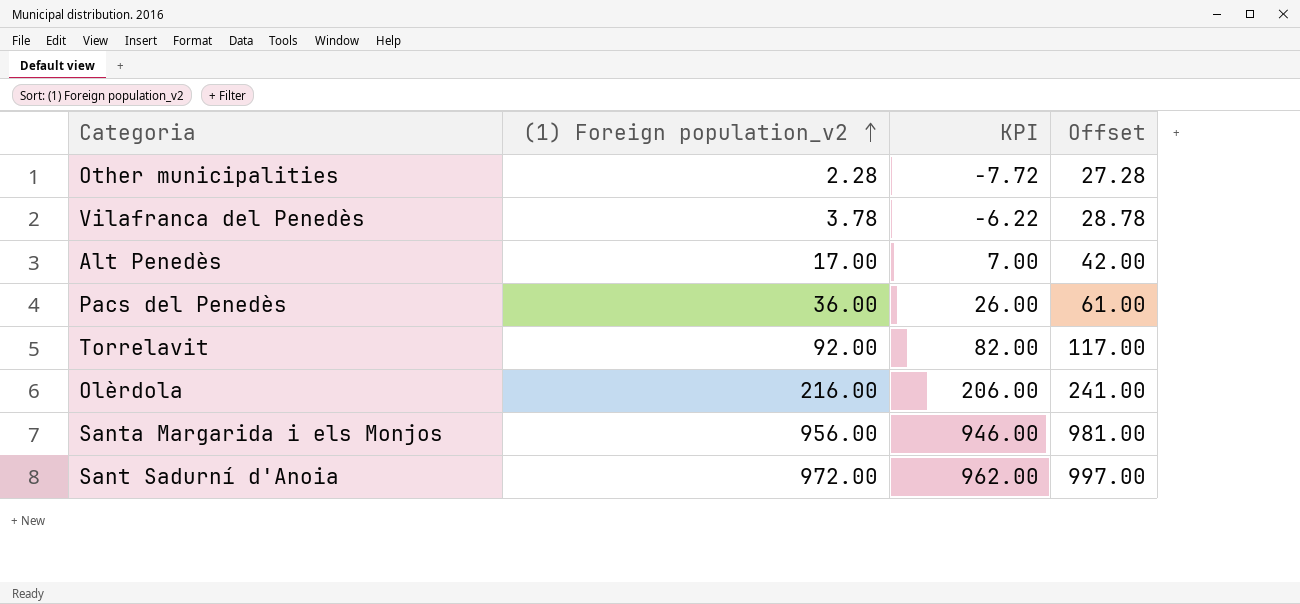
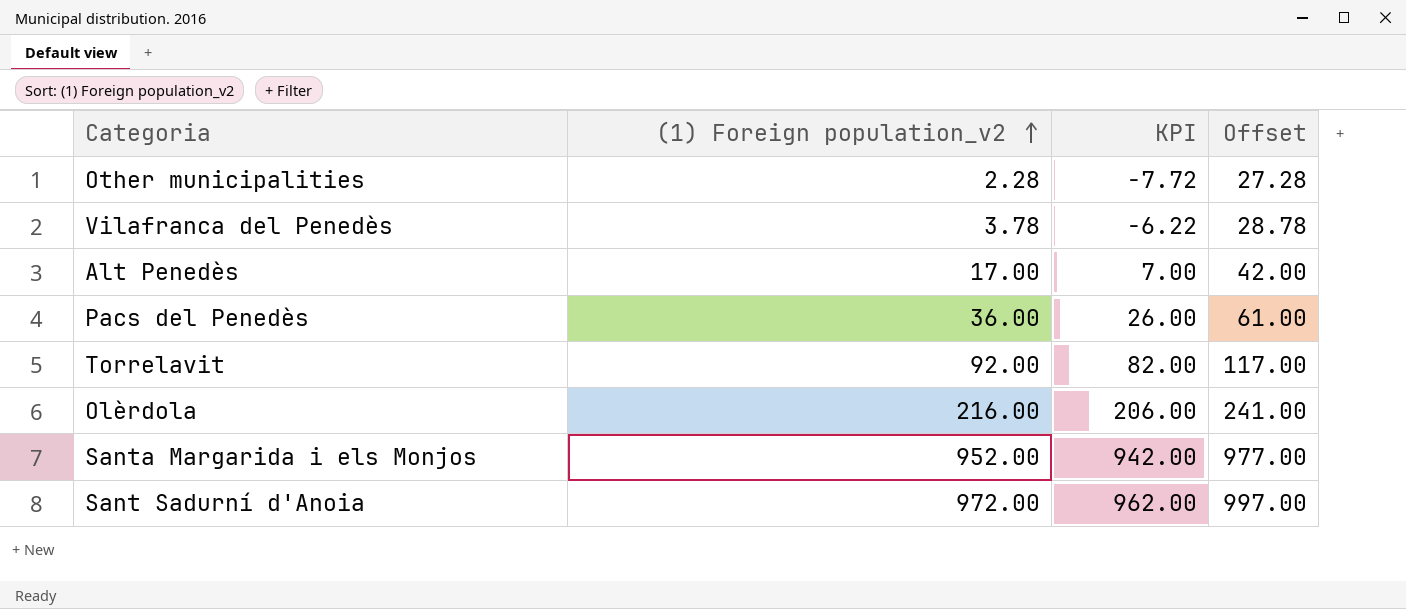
Santa Margarida i els Monjos | (1) Foreign population_v2: 956.00 -> 952.00
Santa Margarida i els Monjos | KPI: 946.00 -> 942.00
Santa Margarida i els Monjos | Offset: 981.00 -> 977.00

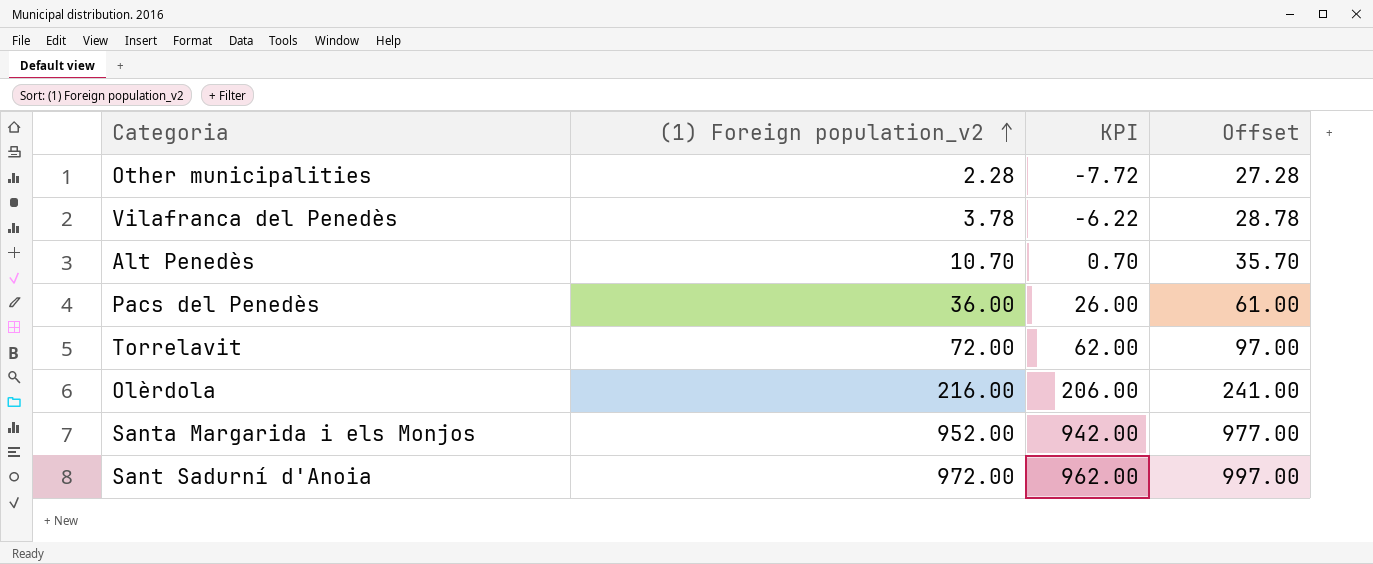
Alt Penedès | (1) Foreign population_v2: 17.00 -> 10.70
Alt Penedès | KPI: 7.00 -> 0.70
Alt Penedès | Offset: 42.00 -> 35.70
Torrelavit | (1) Foreign population_v2: 92.00 -> 72.00
Torrelavit | KPI: 82.00 -> 62.00
Torrelavit | Offset: 117.00 -> 97.00

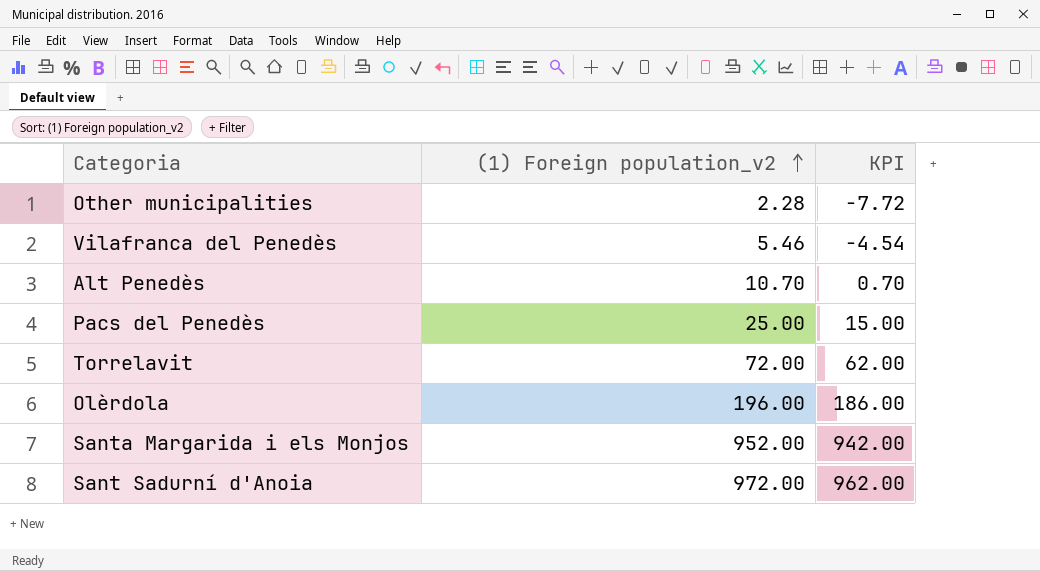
column Offset | formula: [(1) Foreign population_v2] + 25 -> none
Vilafranca del Penedès | (1) Foreign population_v2: 3.78 -> 5.46
Vilafranca del Penedès | KPI: -6.22 -> -4.54
Pacs del Penedès | (1) Foreign population_v2: 36.00 -> 25.00
Pacs del Penedès | KPI: 26.00 -> 15.00
Olèrdola | (1) Foreign population_v2: 216.00 -> 196.00
Olèrdola | KPI: 206.00 -> 186.00

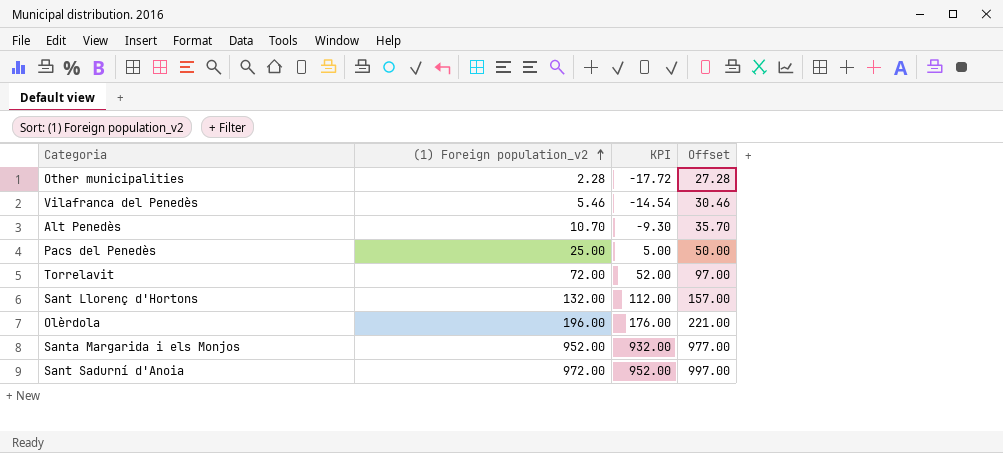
column KPI | formula: [(1) Foreign population_v2] - 10 -> [(1) Foreign population_v2] - 20
column Offset | formula: none -> [(1) Foreign population_v2] + 25
row Sant Llorenç d'Hortons: none -> 132.00 | 112.00 | 157.00

